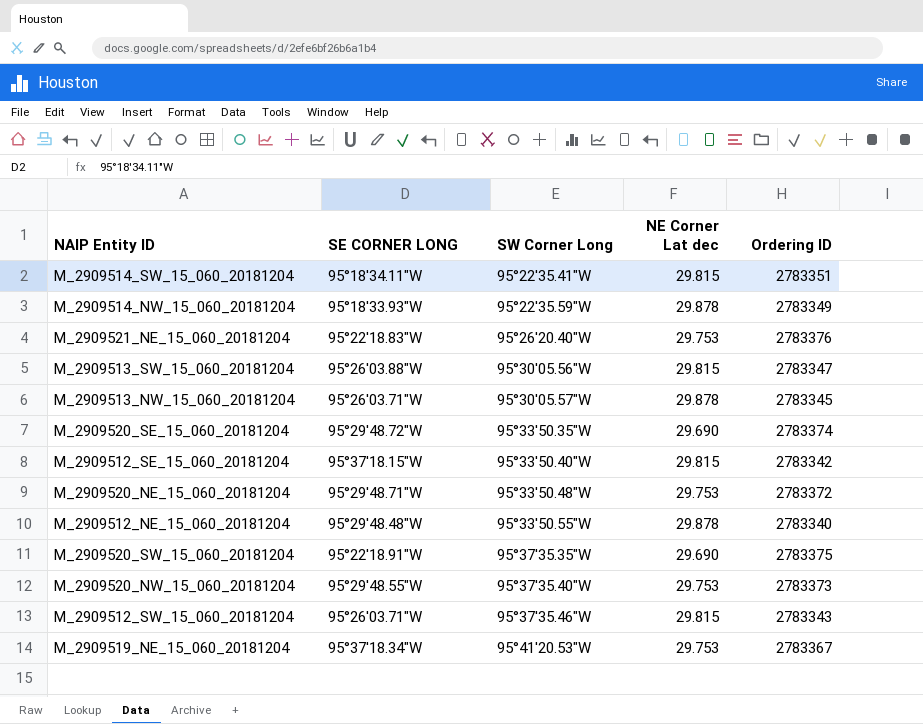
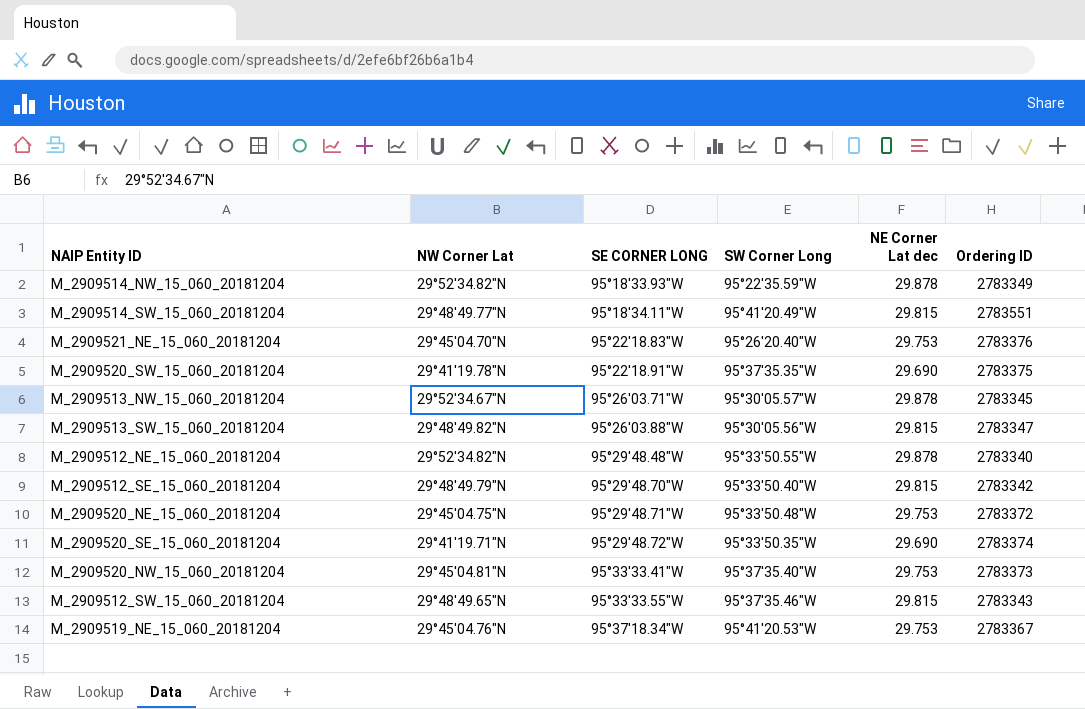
row order: SW Corner Long ascending -> SE CORNER LONG ascending
column NW Corner Lat | position: none -> 2
M_2909514_SW_15_060_20181204 | SW Corner Long: 95°22'35.41"W -> 95°41'20.49"W
M_2909514_SW_15_060_20181204 | Ordering ID: 2783351 -> 2783551
M_2909512_SE_15_060_20181204 | SE CORNER LONG: 95°37'18.15"W -> 95°29'48.70"W
M_2909520_NW_15_060_20181204 | SE CORNER LONG: 95°29'48.55"W -> 95°33'33.41"W
M_2909512_SW_15_060_20181204 | SE CORNER LONG: 95°26'03.71"W -> 95°33'33.55"W

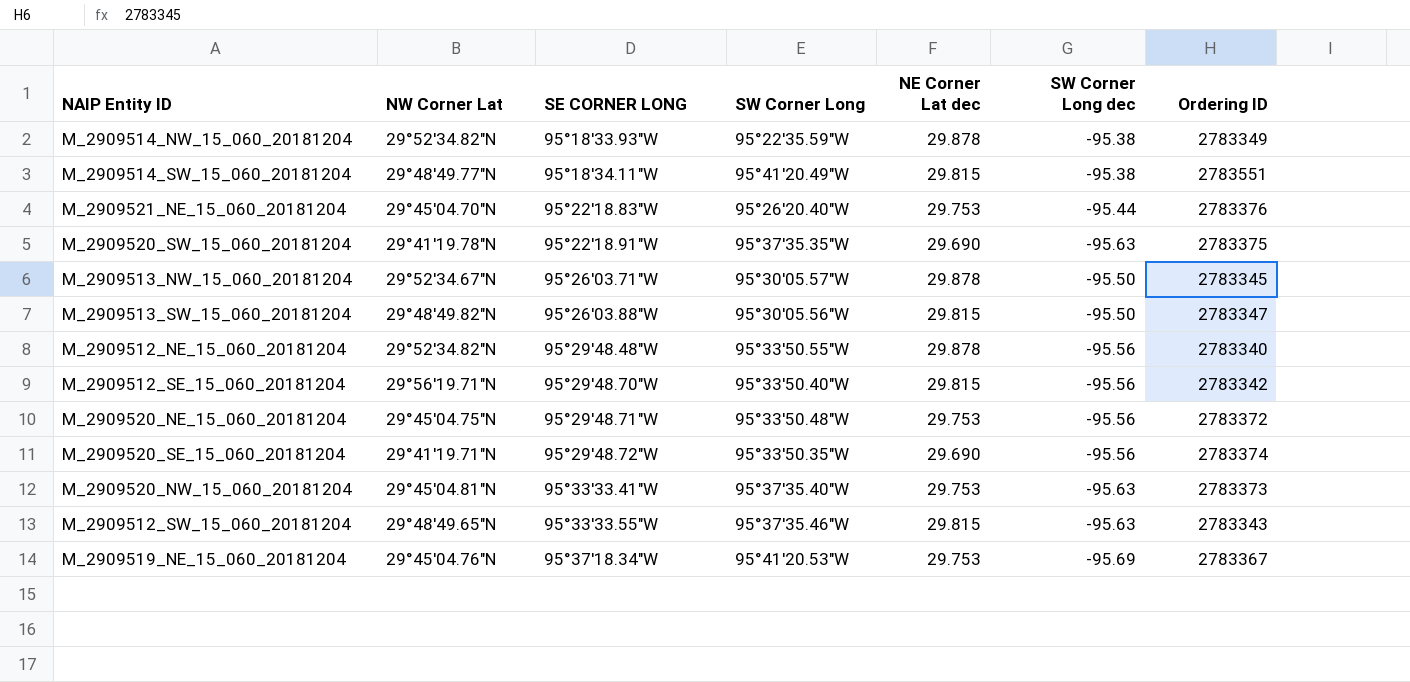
column SW Corner Long dec | position: none -> 6
M_2909512_SE_15_060_20181204 | NW Corner Lat: 29°48'49.79"N -> 29°56'19.71"N

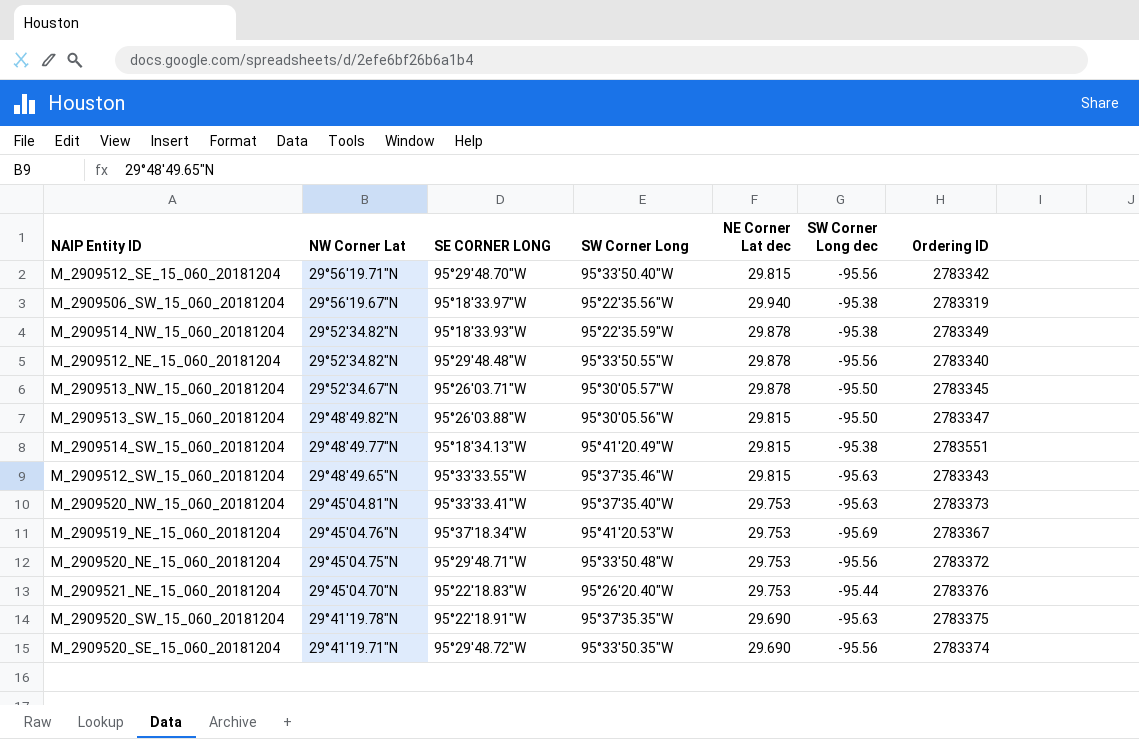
row order: SE CORNER LONG ascending -> NW Corner Lat descending
row M_2909506_SW_15_060_20181204: none -> 29°56'19.67"N | 95°18'33.97"W | 95°22'35.56"W | 29.940 | -95.38 | 2783319
M_2909514_SW_15_060_20181204 | SE CORNER LONG: 95°18'34.11"W -> 95°18'34.13"W

